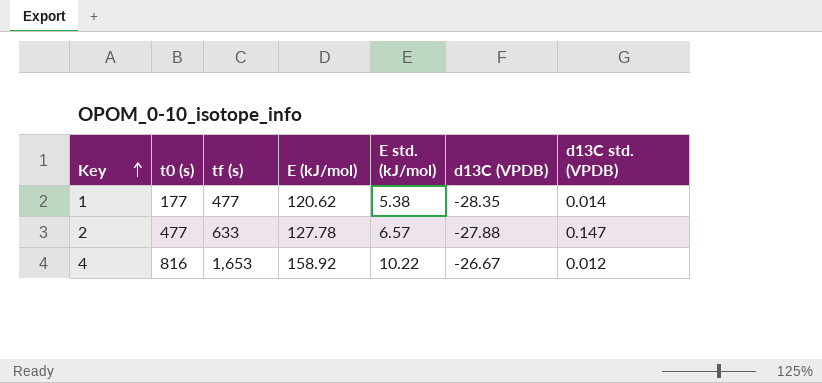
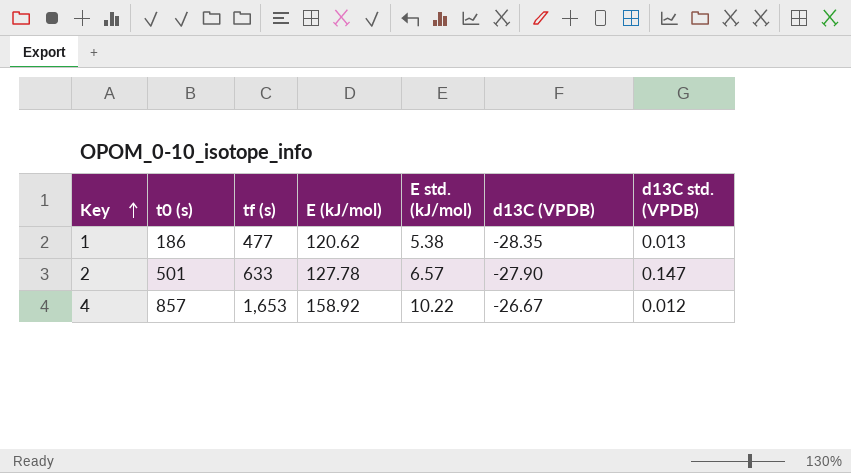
1 | t0 (s): 177 -> 186
1 | d13C std. (VPDB): 0.014 -> 0.013
2 | t0 (s): 477 -> 501
2 | d13C (VPDB): -27.88 -> -27.90
4 | t0 (s): 816 -> 857

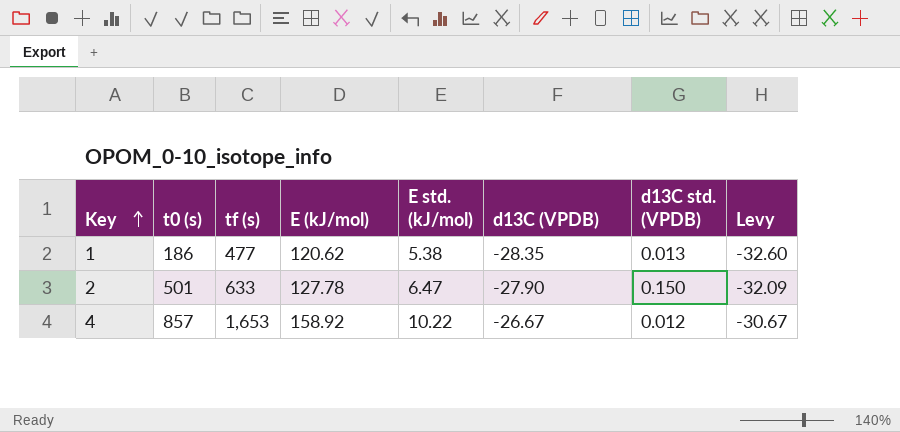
column Levy | formula: none -> [d13C (VPDB)] * 1.15
2 | E std. (kJ/mol): 6.57 -> 6.47
2 | d13C std. (VPDB): 0.147 -> 0.150

